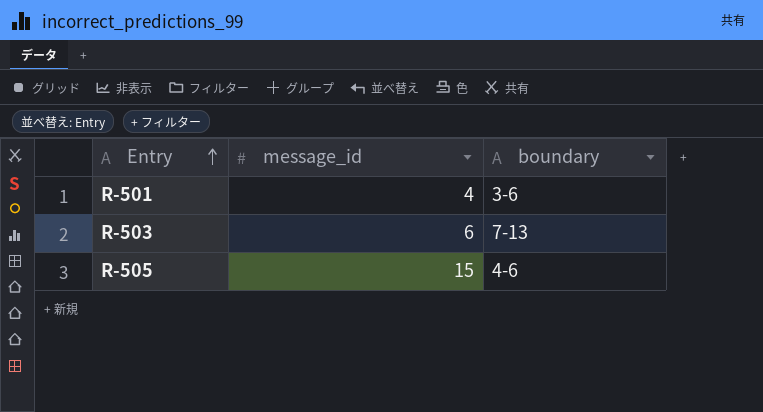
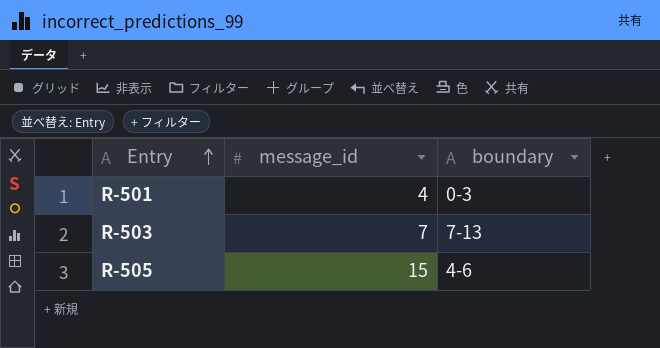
R-501 | boundary: 3-6 -> 0-3
R-503 | message_id: 6 -> 7

